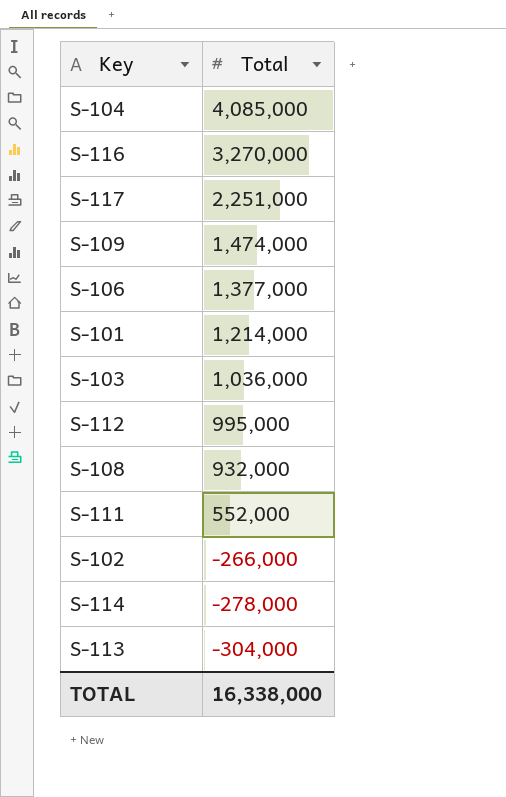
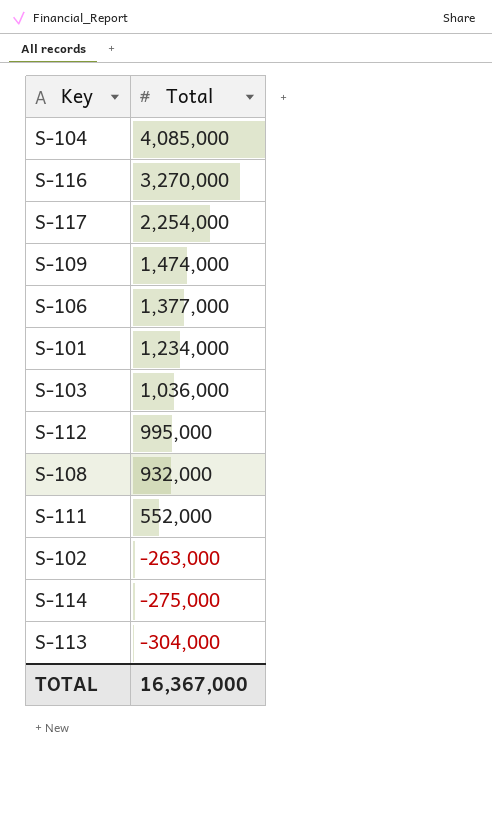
S-117 | Total: 2,251,000 -> 2,254,000
S-101 | Total: 1,214,000 -> 1,234,000
S-102 | Total: -266,000 -> -263,000
S-114 | Total: -278,000 -> -275,000
TOTAL | Total: 16,338,000 -> 16,367,000

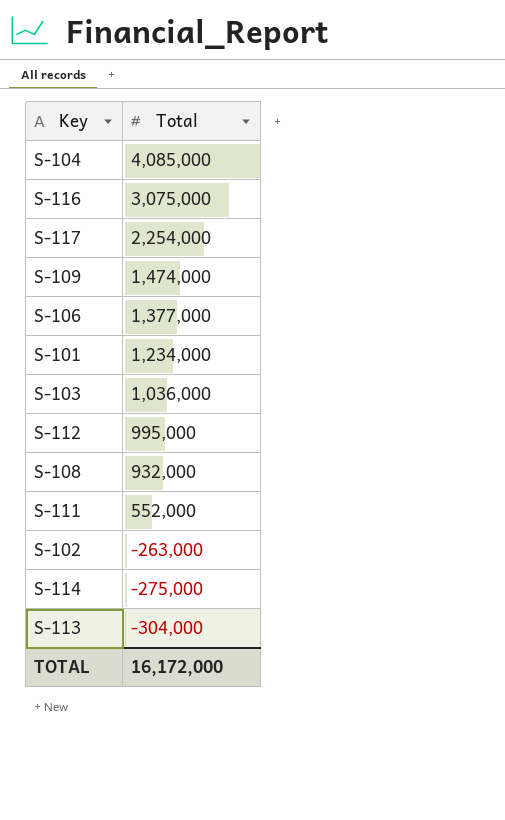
S-116 | Total: 3,270,000 -> 3,075,000
TOTAL | Total: 16,367,000 -> 16,172,000

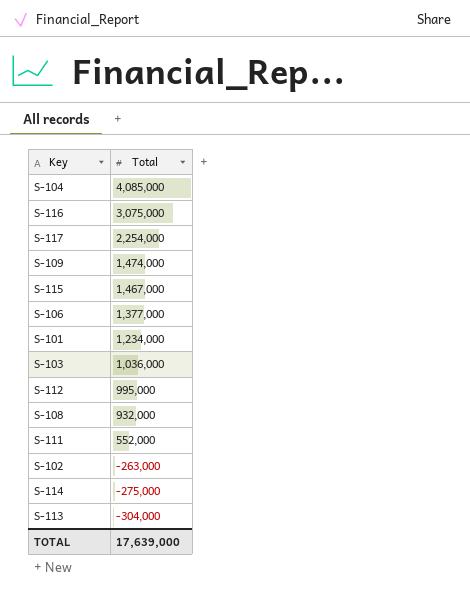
row S-115: none -> 1,467,000
TOTAL | Total: 16,172,000 -> 17,639,000

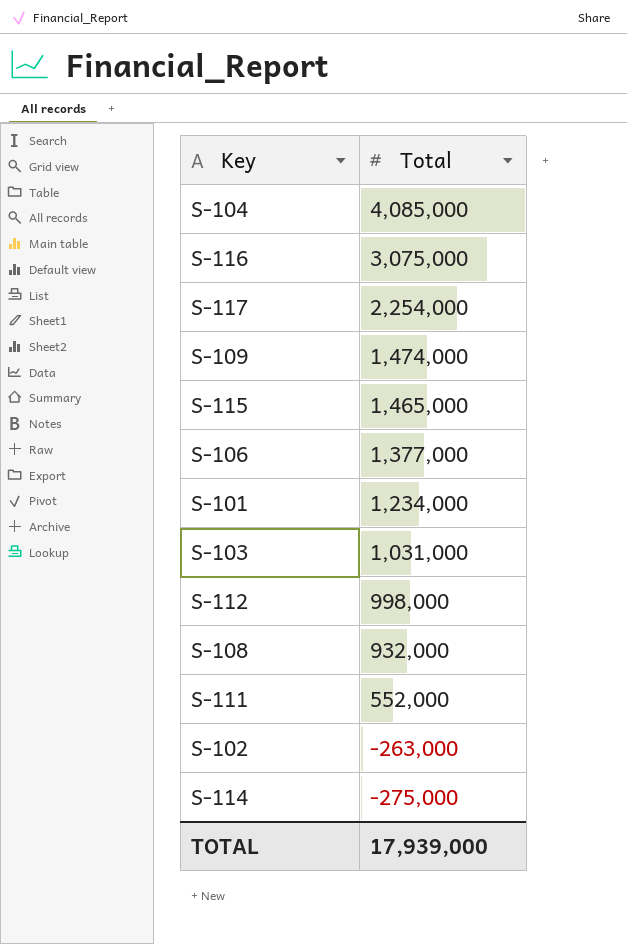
row S-113: -304,000 -> none
S-115 | Total: 1,467,000 -> 1,465,000
S-103 | Total: 1,036,000 -> 1,031,000
S-112 | Total: 995,000 -> 998,000
TOTAL | Total: 17,639,000 -> 17,939,000

